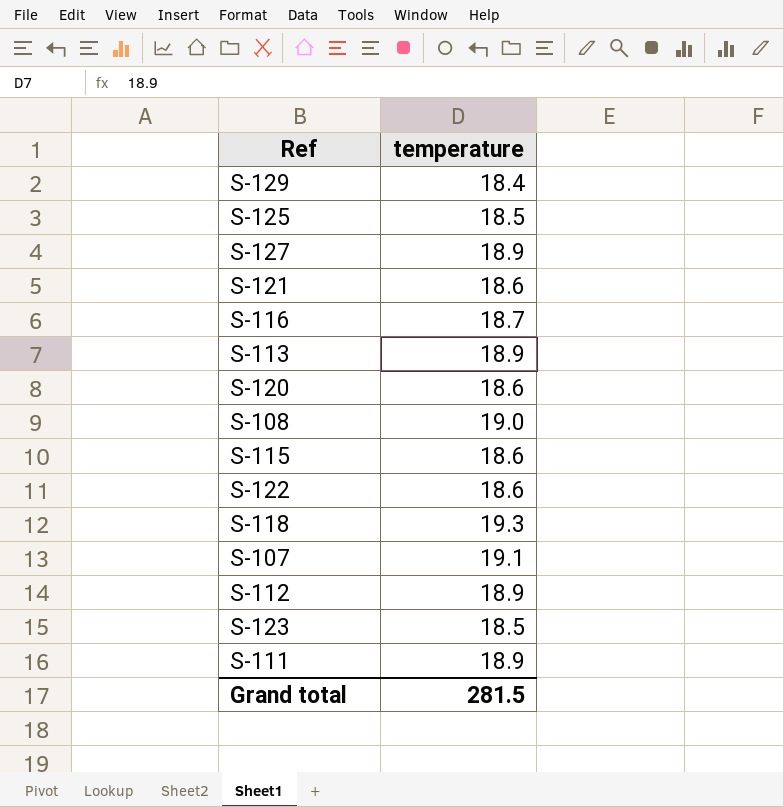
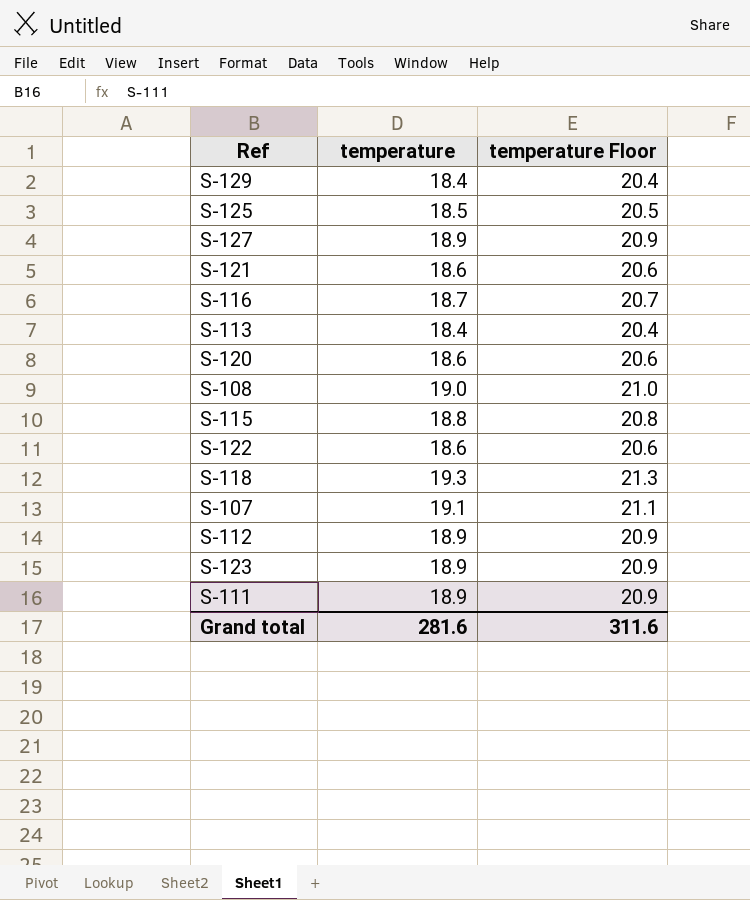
column temperature Floor | formula: none -> [temperature] + 2
S-113 | temperature: 18.9 -> 18.4
S-115 | temperature: 18.6 -> 18.8
S-123 | temperature: 18.5 -> 18.9
Grand total | temperature: 281.5 -> 281.6

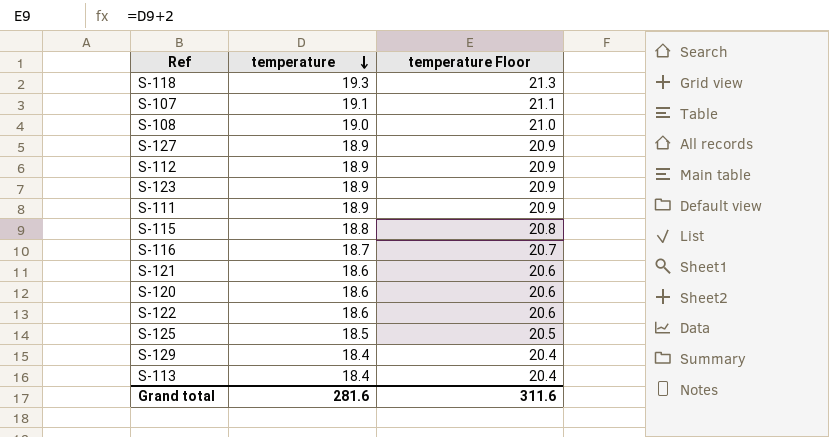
row order: none -> temperature descending

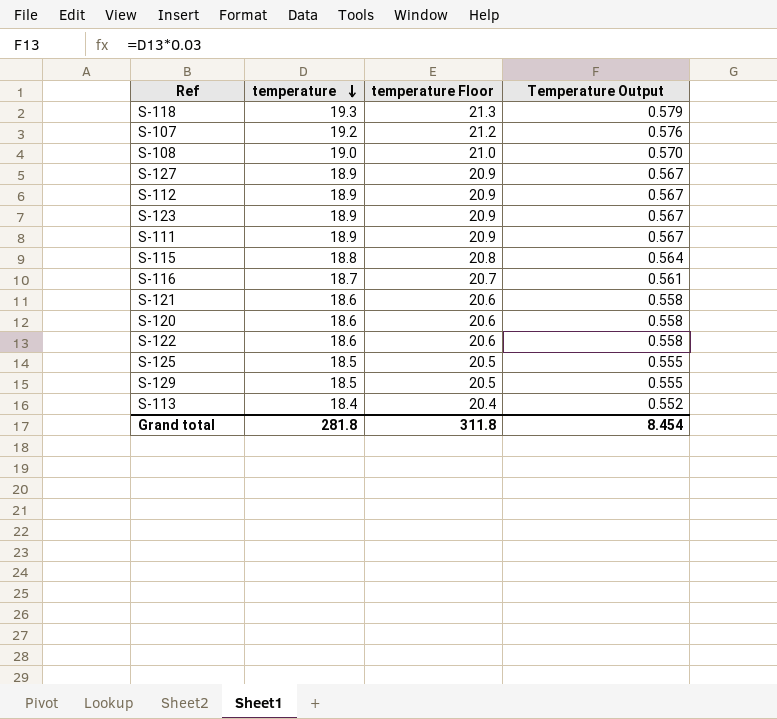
column Temperature Output | formula: none -> [temperature] * 0.03
S-107 | temperature: 19.1 -> 19.2
S-107 | temperature Floor: 21.1 -> 21.2
S-129 | temperature: 18.4 -> 18.5
S-129 | temperature Floor: 20.4 -> 20.5
Grand total | temperature: 281.6 -> 281.8
Grand total | temperature Floor: 311.6 -> 311.8

